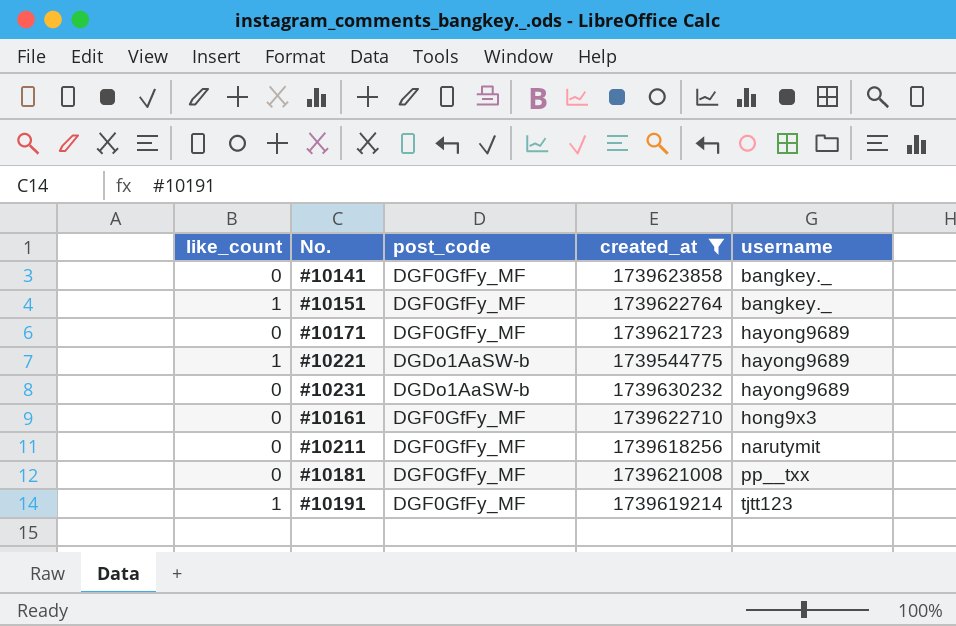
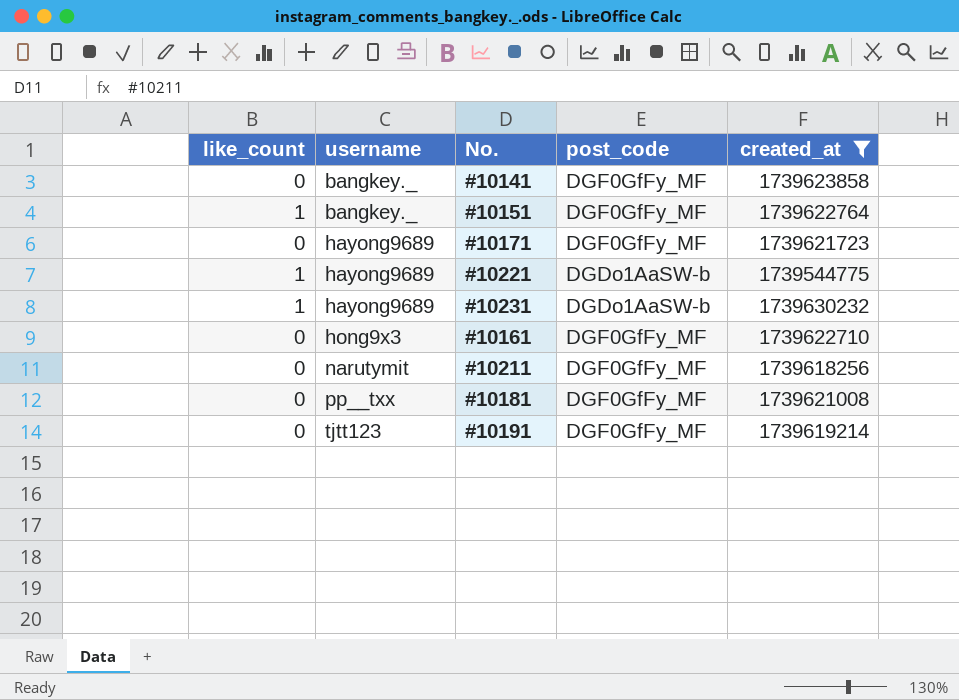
column username | position: 5 -> 2
#10231 | like_count: 0 -> 1
#10191 | like_count: 1 -> 0

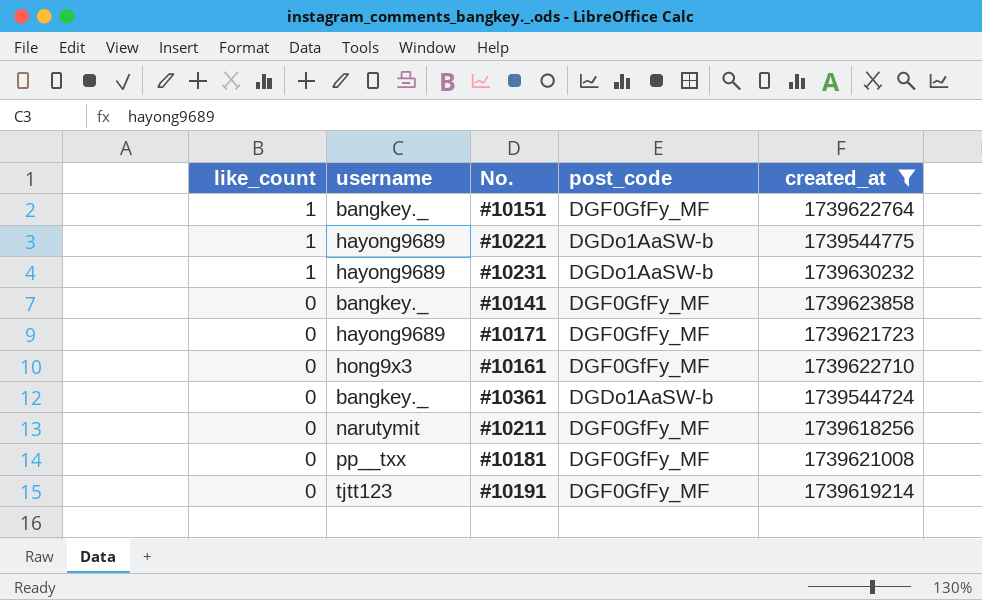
row order: username ascending -> like_count descending
row #10361: none -> 0 | bangkey._ | DGDo1AaSW-b | 1739544724

